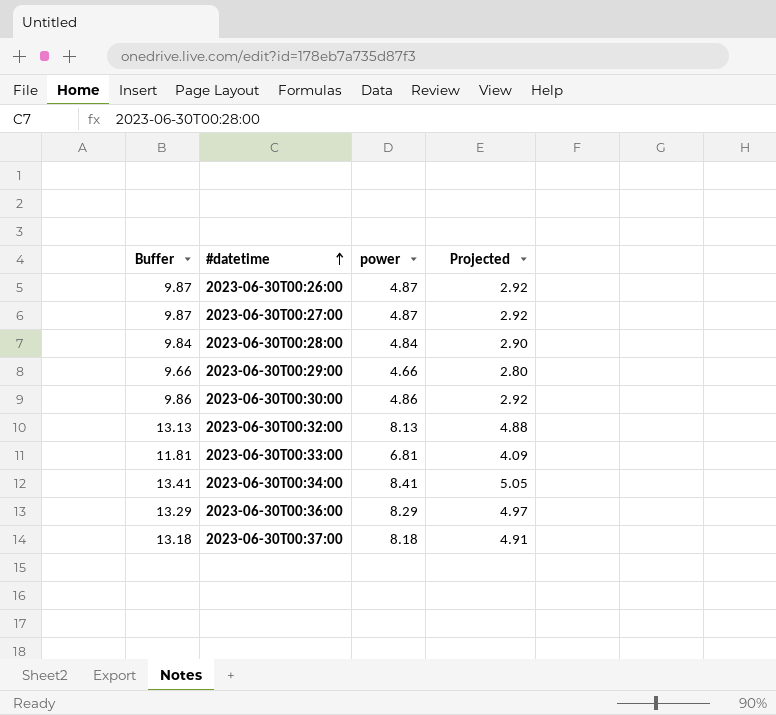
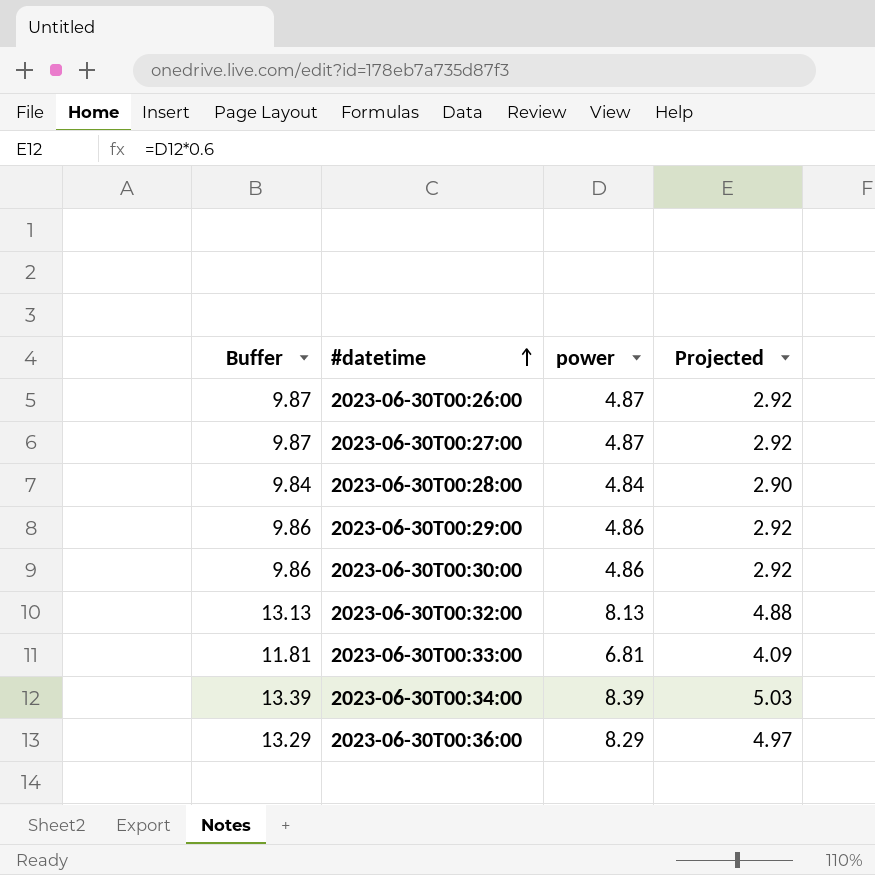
row 2023-06-30T00:37:00: 13.18 | 8.18 | 4.91 -> none
2023-06-30T00:29:00 | Buffer: 9.66 -> 9.86
2023-06-30T00:29:00 | power: 4.66 -> 4.86
2023-06-30T00:29:00 | Projected: 2.80 -> 2.92
2023-06-30T00:34:00 | Buffer: 13.41 -> 13.39
2023-06-30T00:34:00 | power: 8.41 -> 8.39
2023-06-30T00:34:00 | Projected: 5.05 -> 5.03

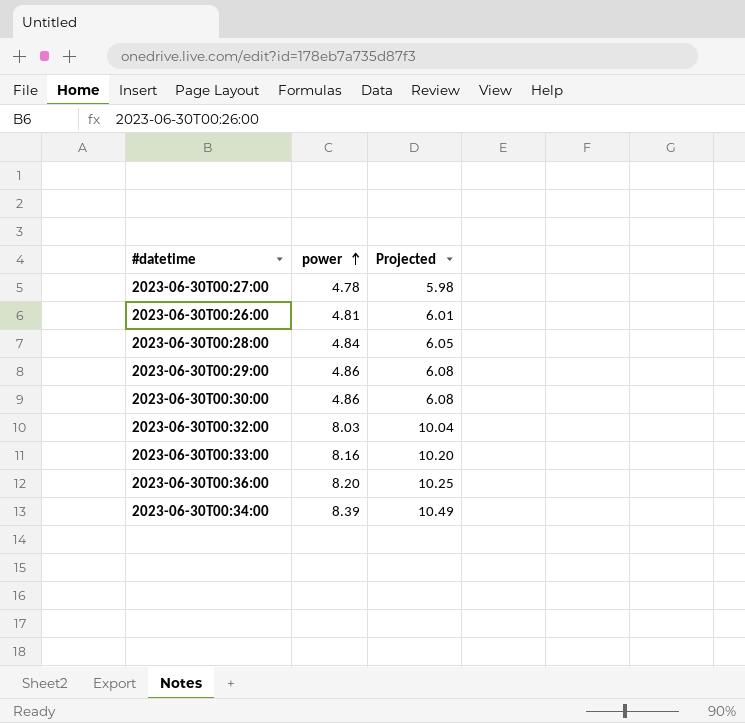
row order: #datetime ascending -> power ascending
column Buffer | formula: [power] + 5 -> none
column Projected | formula: [power] * 0.6 -> [power] * 1.25
2023-06-30T00:27:00 | power: 4.87 -> 4.78
2023-06-30T00:26:00 | power: 4.87 -> 4.81
2023-06-30T00:32:00 | power: 8.13 -> 8.03
2023-06-30T00:33:00 | power: 6.81 -> 8.16
2023-06-30T00:36:00 | power: 8.29 -> 8.20

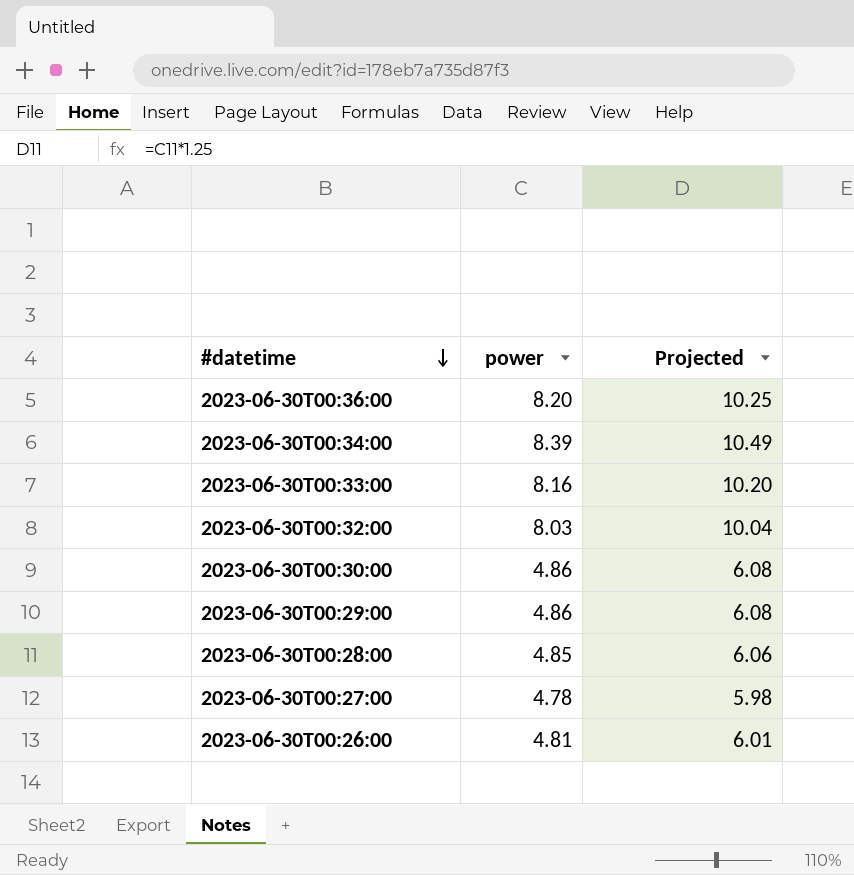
row order: power ascending -> #datetime descending
2023-06-30T00:28:00 | power: 4.84 -> 4.85
2023-06-30T00:28:00 | Projected: 6.05 -> 6.06

